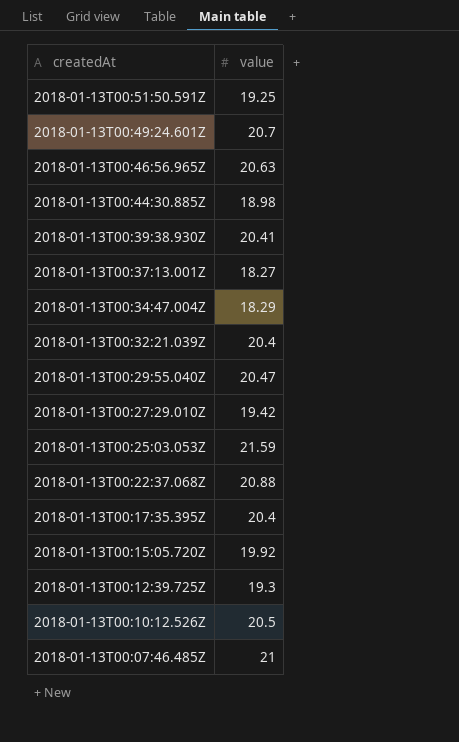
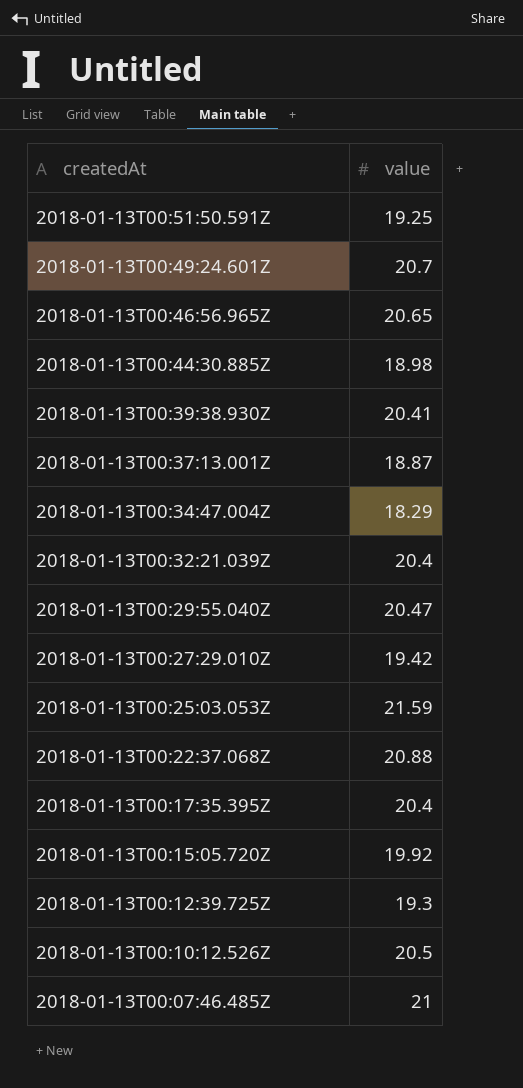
2018-01-13T00:46:56.965Z | value: 20.63 -> 20.65
2018-01-13T00:37:13.001Z | value: 18.27 -> 18.87

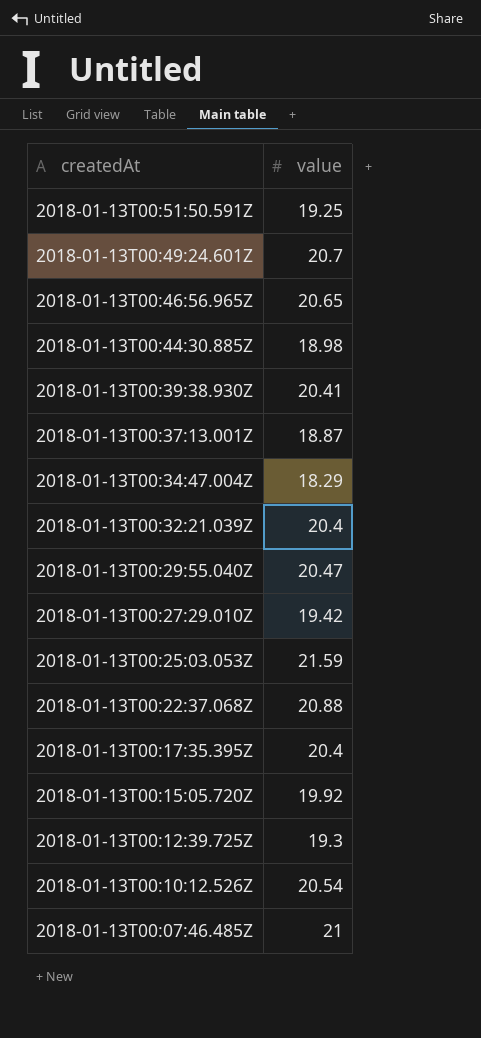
2018-01-13T00:10:12.526Z | value: 20.5 -> 20.54

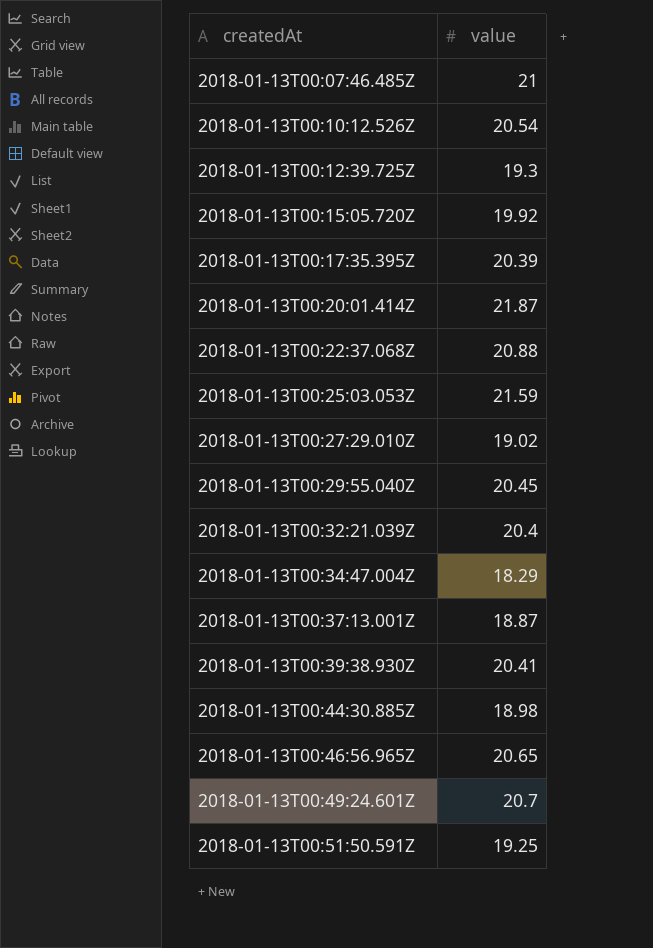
row order: createdAt descending -> createdAt ascending
2018-01-13T00:17:35.395Z | value: 20.4 -> 20.39
row 2018-01-13T00:20:01.414Z: none -> 21.87
2018-01-13T00:27:29.010Z | value: 19.42 -> 19.02
2018-01-13T00:29:55.040Z | value: 20.47 -> 20.45

